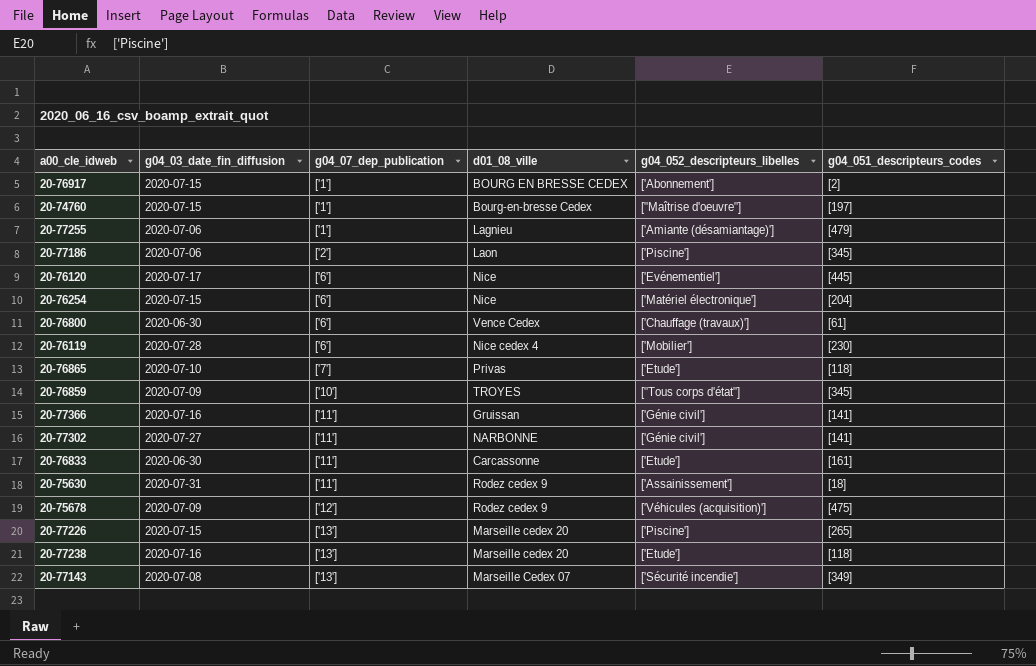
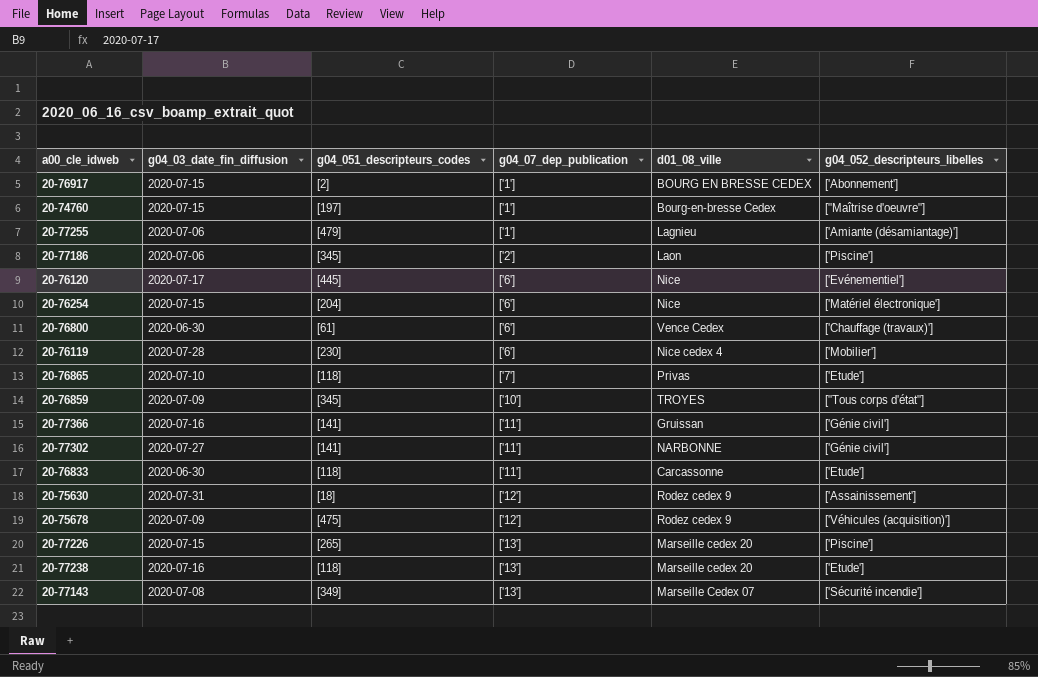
column g04_051_descripteurs_codes | position: 6 -> 3
20-76833 | g04_051_descripteurs_codes: [161] -> [118]
20-75630 | g04_07_dep_publication: ['11'] -> ['12']

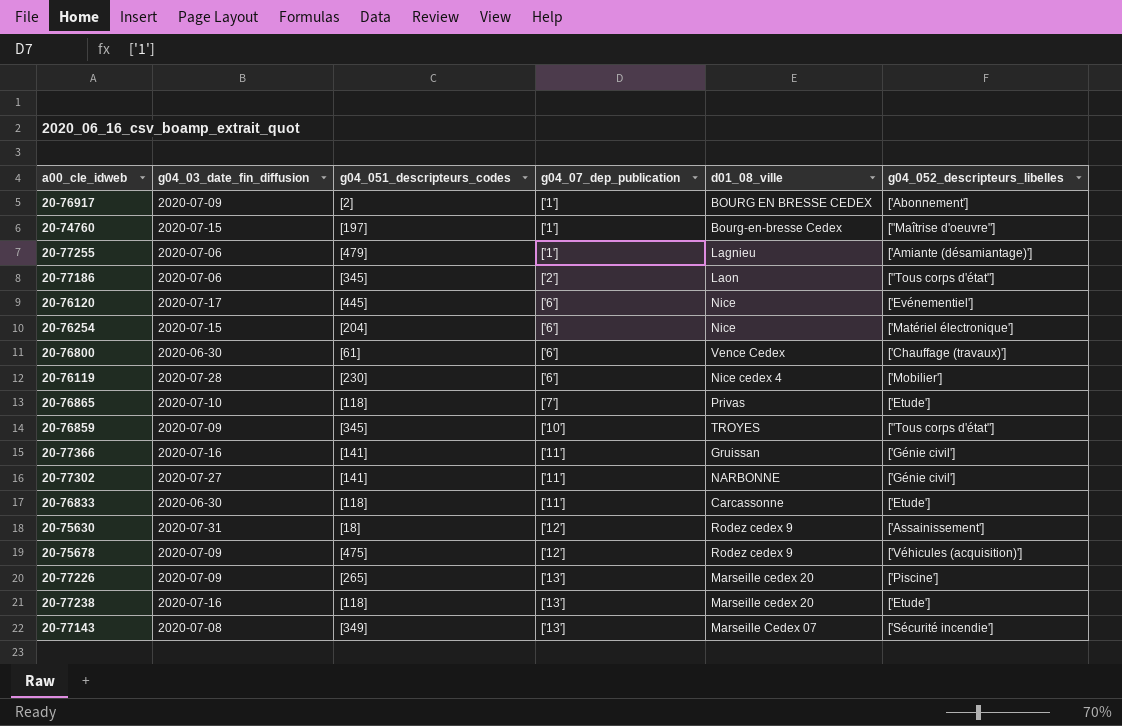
20-76917 | g04_03_date_fin_diffusion: 2020-07-15 -> 2020-07-09
20-77186 | g04_052_descripteurs_libelles: ['Piscine'] -> ["Tous corps d'état"]
20-77226 | g04_03_date_fin_diffusion: 2020-07-15 -> 2020-07-09

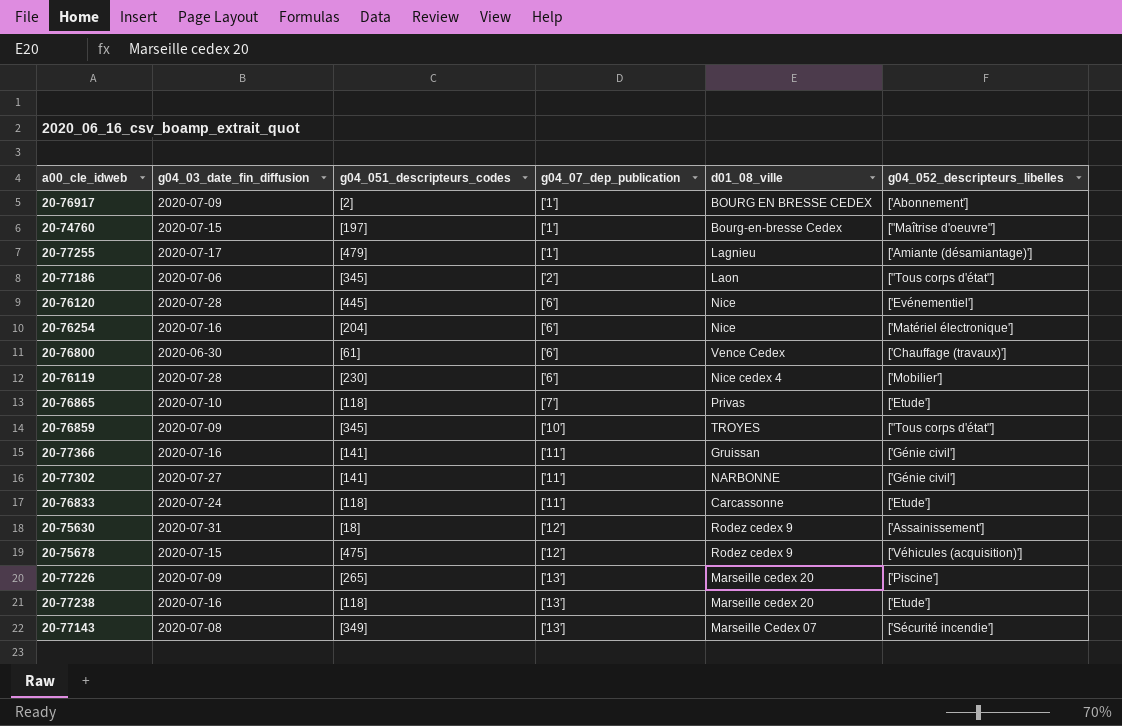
20-77255 | g04_03_date_fin_diffusion: 2020-07-06 -> 2020-07-17
20-76120 | g04_03_date_fin_diffusion: 2020-07-17 -> 2020-07-28
20-76254 | g04_03_date_fin_diffusion: 2020-07-15 -> 2020-07-16
20-76833 | g04_03_date_fin_diffusion: 2020-06-30 -> 2020-07-24
20-75678 | g04_03_date_fin_diffusion: 2020-07-09 -> 2020-07-15

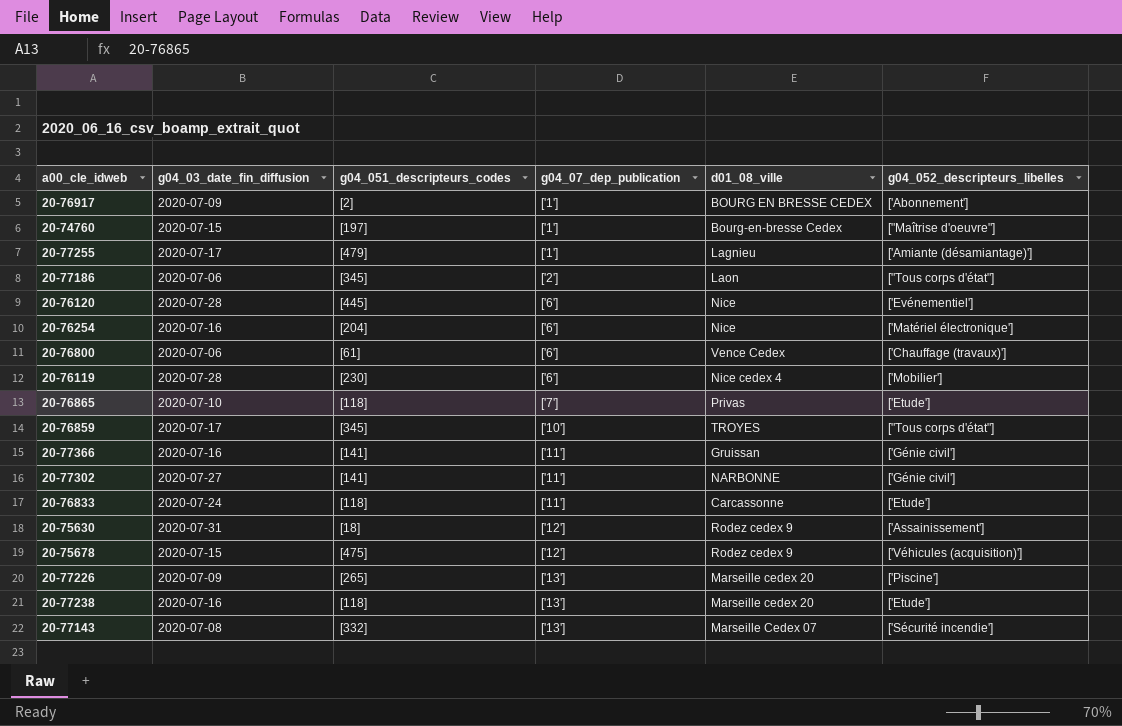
20-76800 | g04_03_date_fin_diffusion: 2020-06-30 -> 2020-07-06
20-76859 | g04_03_date_fin_diffusion: 2020-07-09 -> 2020-07-17
20-77143 | g04_051_descripteurs_codes: [349] -> [332]

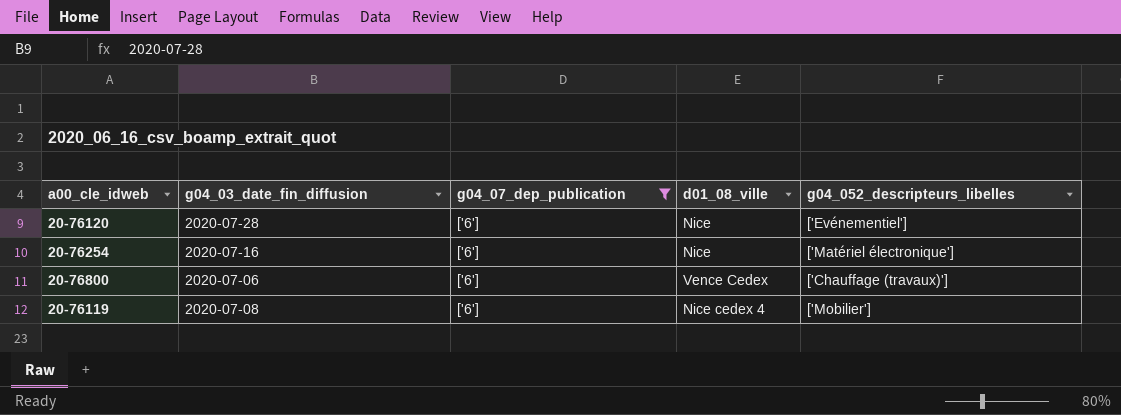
filter: none -> g04_07_dep_publication = ['6']
column g04_051_descripteurs_codes | position: 3 -> none
20-76119 | g04_03_date_fin_diffusion: 2020-07-28 -> 2020-07-08

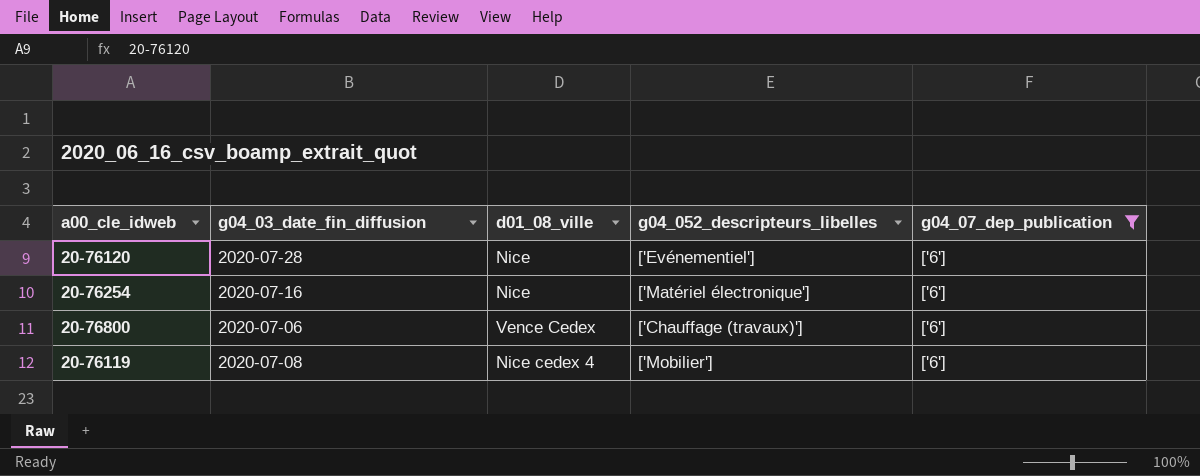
column g04_07_dep_publication | position: 3 -> 5

